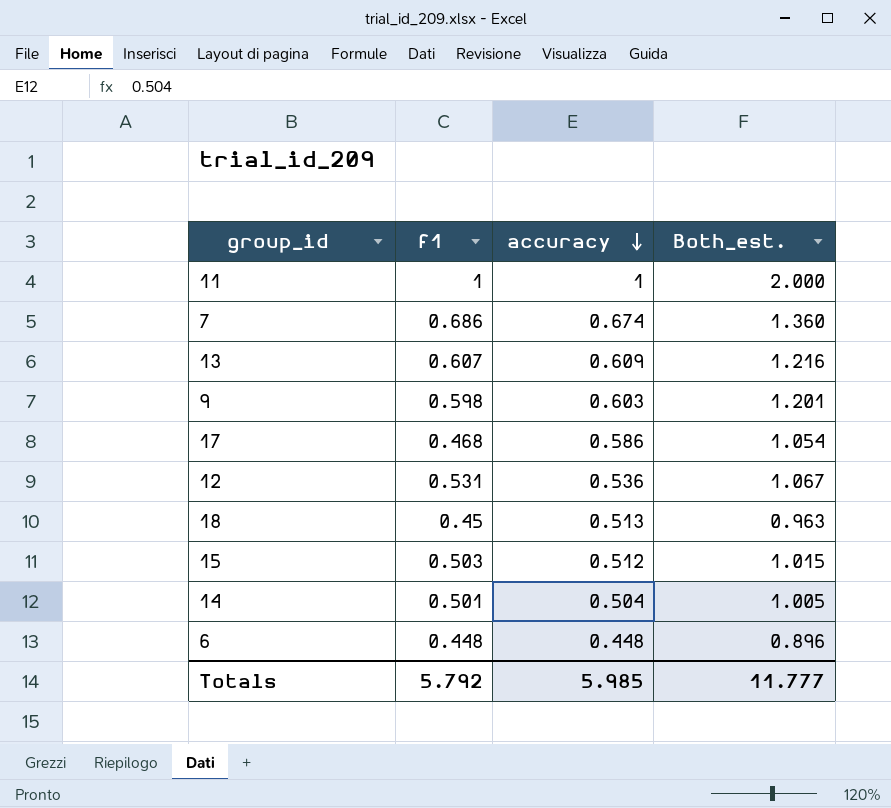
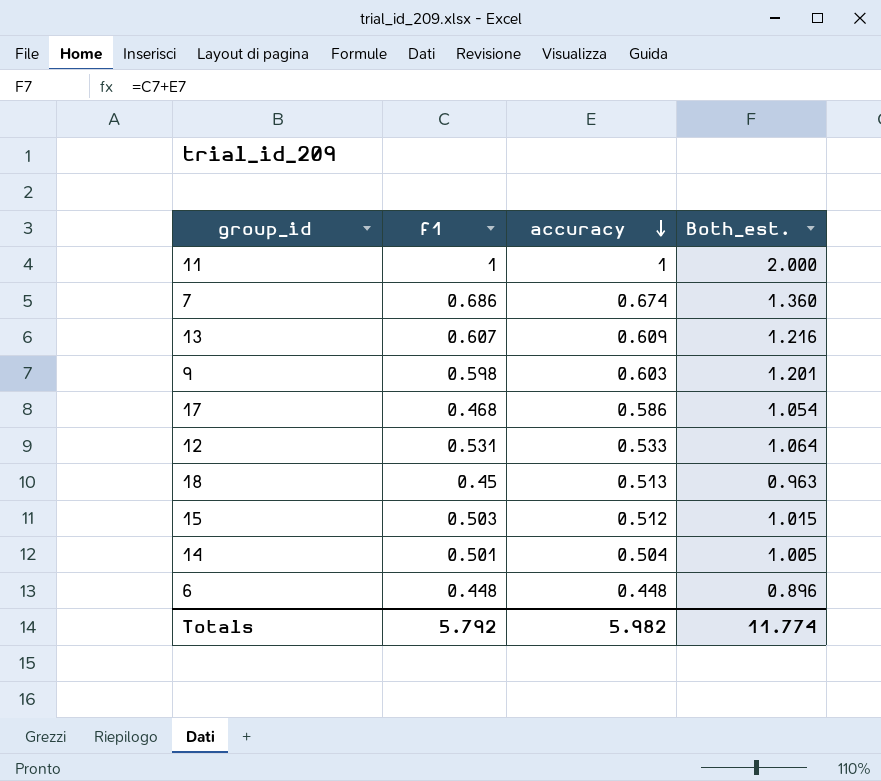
12 | accuracy: 0.536 -> 0.533
12 | Both_est.: 1.067 -> 1.064
Totals | accuracy: 5.985 -> 5.982
Totals | Both_est.: 11.777 -> 11.774

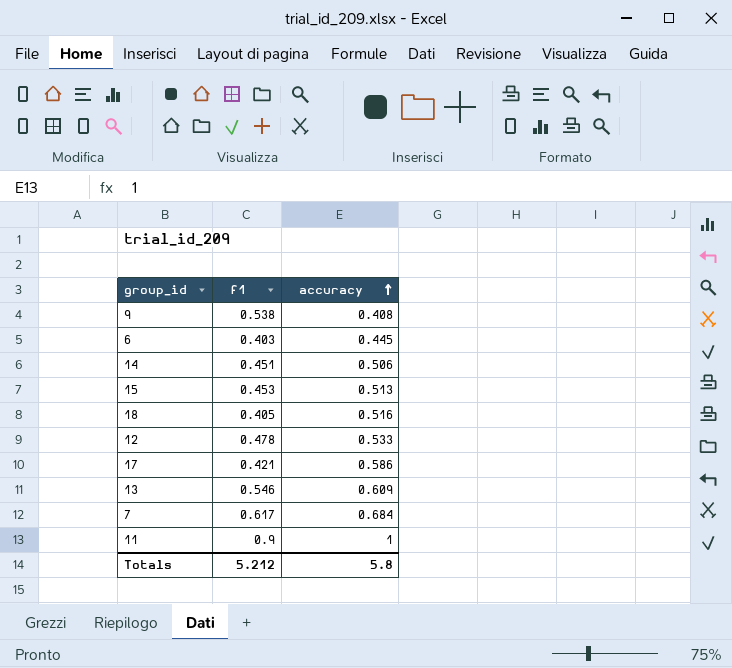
row order: accuracy descending -> accuracy ascending
column Both_est. | formula: [f1] + [accuracy] -> none
9 | f1: 0.598 -> 0.538
9 | accuracy: 0.603 -> 0.408
6 | f1: 0.448 -> 0.403
6 | accuracy: 0.448 -> 0.445
14 | f1: 0.501 -> 0.451
14 | accuracy: 0.504 -> 0.506
15 | f1: 0.503 -> 0.453
15 | accuracy: 0.512 -> 0.513
18 | f1: 0.45 -> 0.405
18 | accuracy: 0.513 -> 0.516
12 | f1: 0.531 -> 0.478
17 | f1: 0.468 -> 0.421
13 | f1: 0.607 -> 0.546
7 | f1: 0.686 -> 0.617
7 | accuracy: 0.674 -> 0.684
11 | f1: 1 -> 0.9
Totals | f1: 5.792 -> 5.212
Totals | accuracy: 5.982 -> 5.8

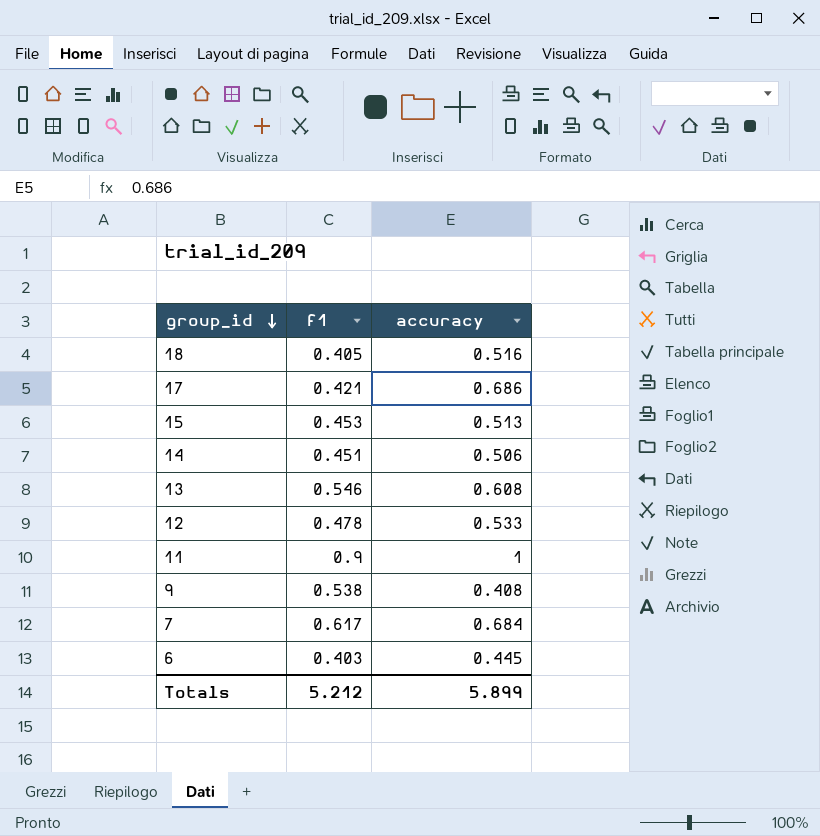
row order: accuracy ascending -> group_id descending
17 | accuracy: 0.586 -> 0.686
13 | accuracy: 0.609 -> 0.608
Totals | accuracy: 5.8 -> 5.899

